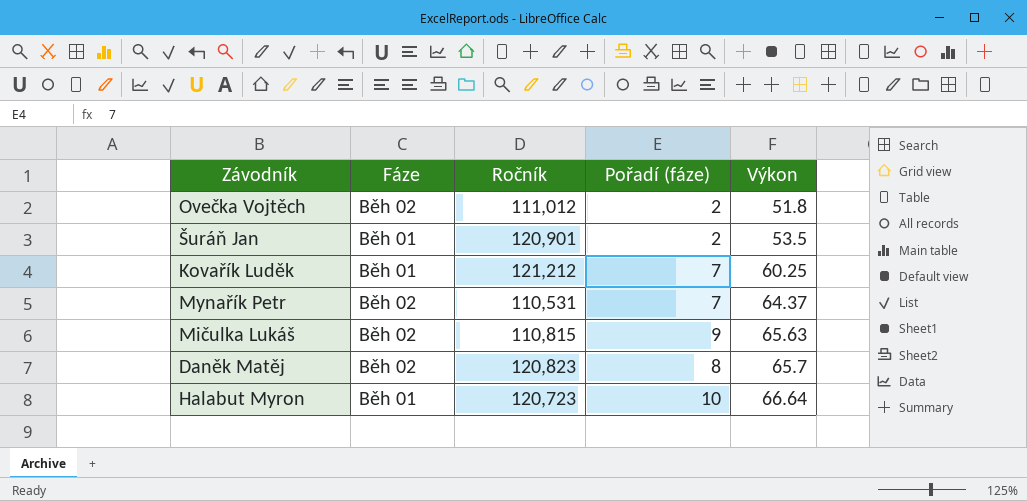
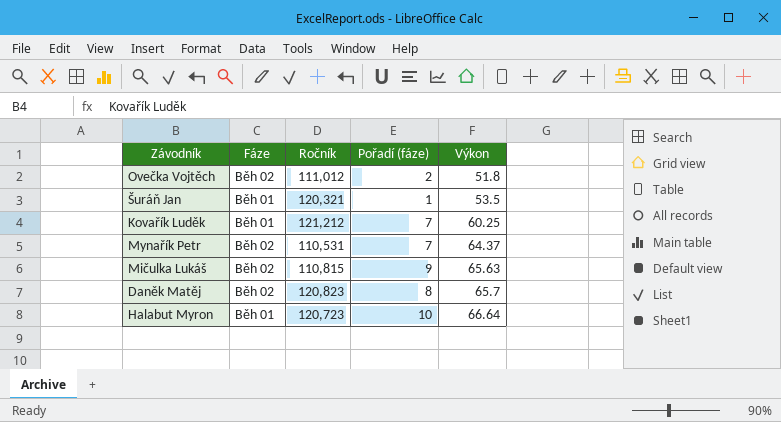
Šuráň Jan | Ročník: 120,901 -> 120,321
Šuráň Jan | Pořadí (fáze): 2 -> 1

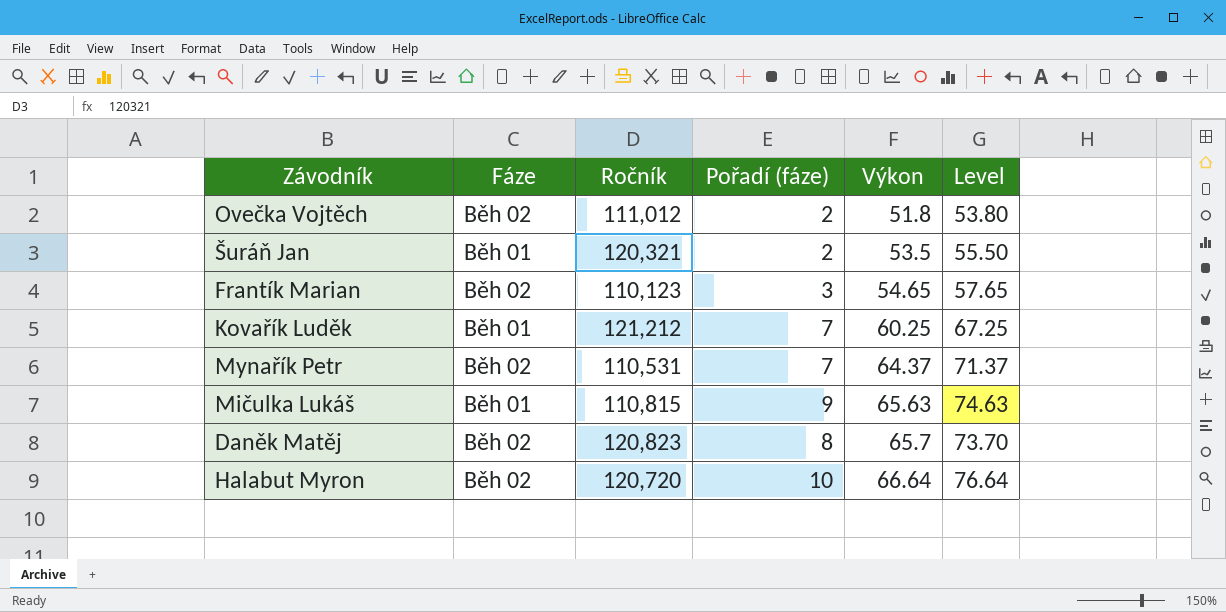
column Level | formula: none -> [Pořadí (fáze)] + [Výkon]
Šuráň Jan | Pořadí (fáze): 1 -> 2
row Frantík Marian: none -> Běh 02 | 110,123 | 3 | 54.65 | 57.65
Mičulka Lukáš | Fáze: Běh 02 -> Běh 01
Halabut Myron | Fáze: Běh 01 -> Běh 02
Halabut Myron | Ročník: 120,723 -> 120,720

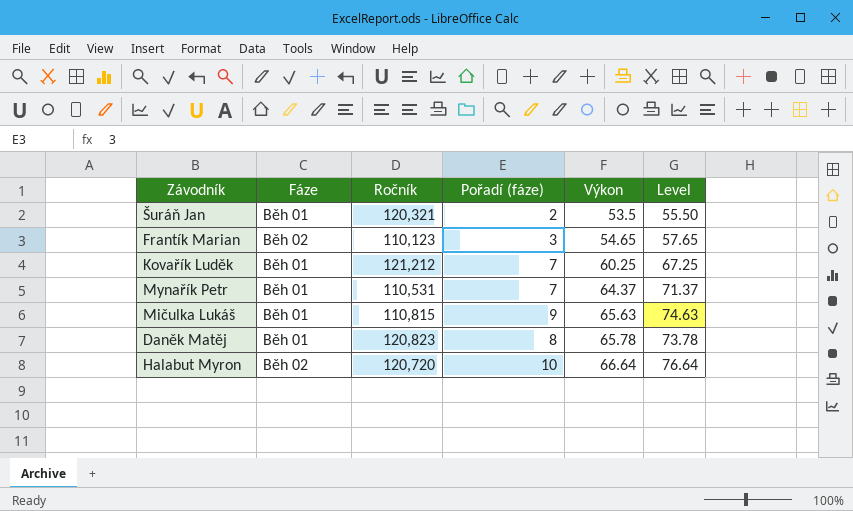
row Ovečka Vojtěch: Běh 02 | 111,012 | 2 | 51.8 | 53.80 -> none
Mynařík Petr | Fáze: Běh 02 -> Běh 01
Daněk Matěj | Fáze: Běh 02 -> Běh 01
Daněk Matěj | Výkon: 65.7 -> 65.78
Daněk Matěj | Level: 73.70 -> 73.78

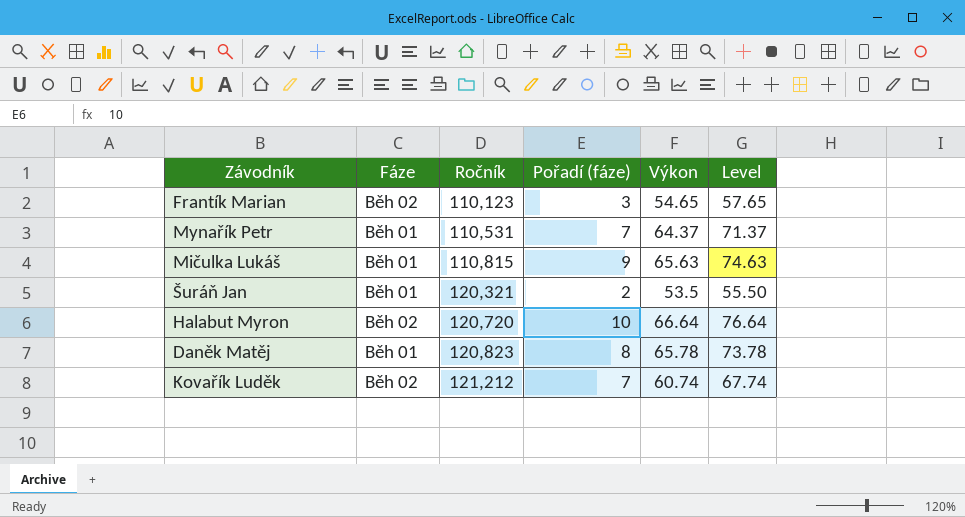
row order: Výkon ascending -> Ročník ascending
Kovařík Luděk | Fáze: Běh 01 -> Běh 02
Kovařík Luděk | Výkon: 60.25 -> 60.74
Kovařík Luděk | Level: 67.25 -> 67.74

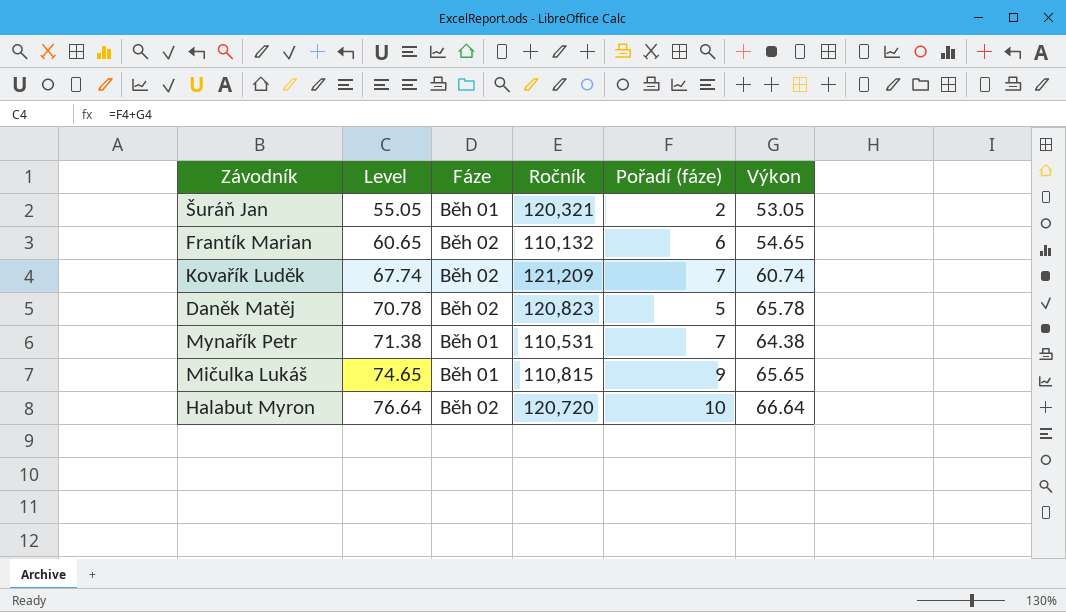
row order: Ročník ascending -> Level ascending
column Level | position: 6 -> 2
Šuráň Jan | Level: 55.50 -> 55.05
Šuráň Jan | Výkon: 53.5 -> 53.05
Frantík Marian | Level: 57.65 -> 60.65
Frantík Marian | Ročník: 110,123 -> 110,132
Frantík Marian | Pořadí (fáze): 3 -> 6
Kovařík Luděk | Ročník: 121,212 -> 121,209
Daněk Matěj | Level: 73.78 -> 70.78
Daněk Matěj | Fáze: Běh 01 -> Běh 02
Daněk Matěj | Pořadí (fáze): 8 -> 5
Mynařík Petr | Level: 71.37 -> 71.38
Mynařík Petr | Výkon: 64.37 -> 64.38
Mičulka Lukáš | Level: 74.63 -> 74.65
Mičulka Lukáš | Výkon: 65.63 -> 65.65

